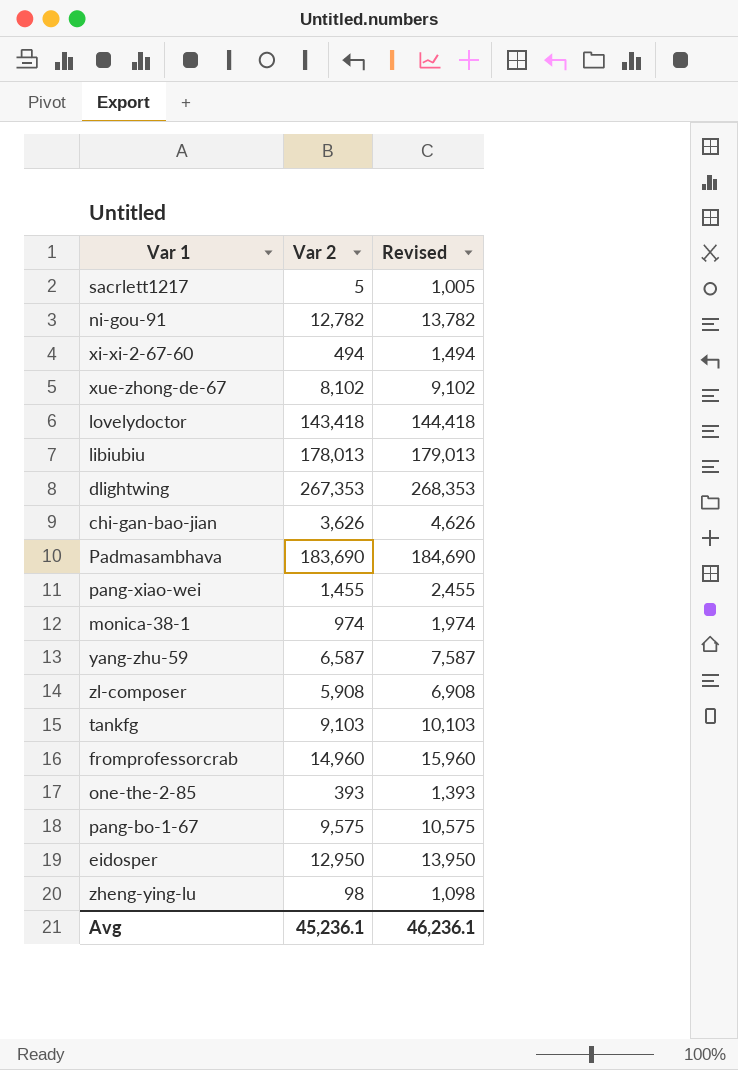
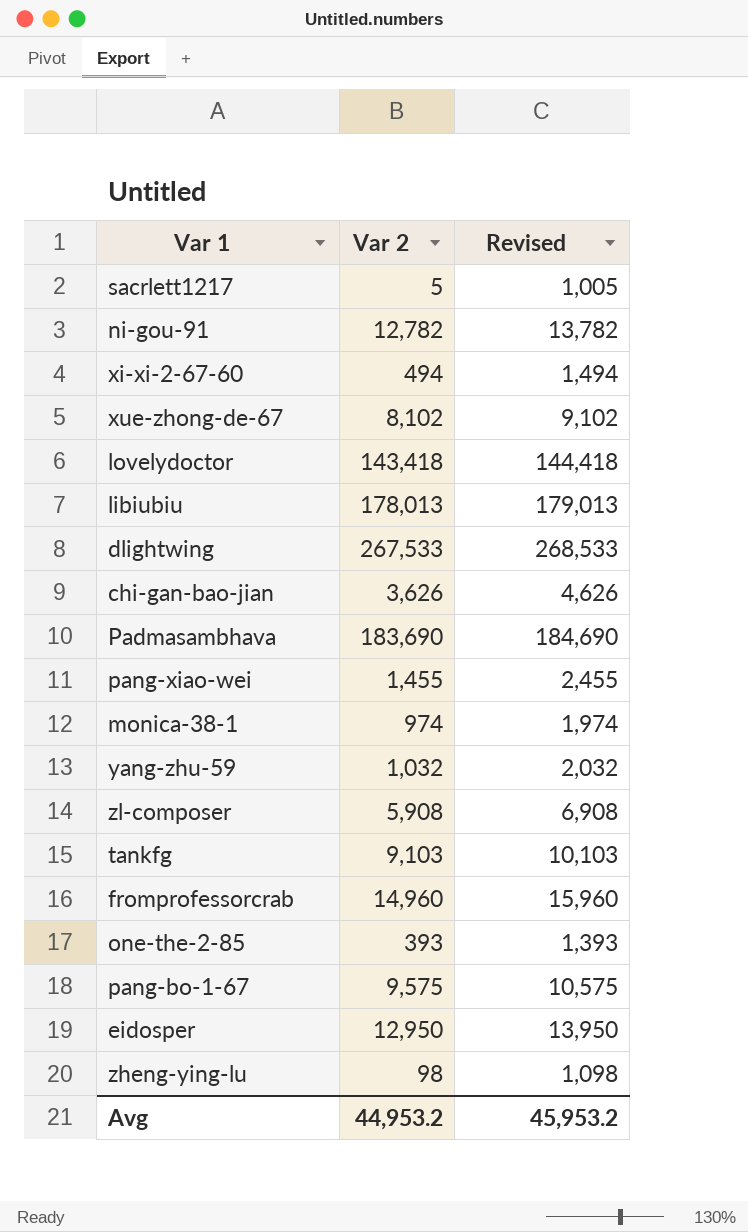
dlightwing | Var 2: 267,353 -> 267,533
dlightwing | Revised: 268,353 -> 268,533
yang-zhu-59 | Var 2: 6,587 -> 1,032
yang-zhu-59 | Revised: 7,587 -> 2,032
Avg | Var 2: 45,236.1 -> 44,953.2
Avg | Revised: 46,236.1 -> 45,953.2

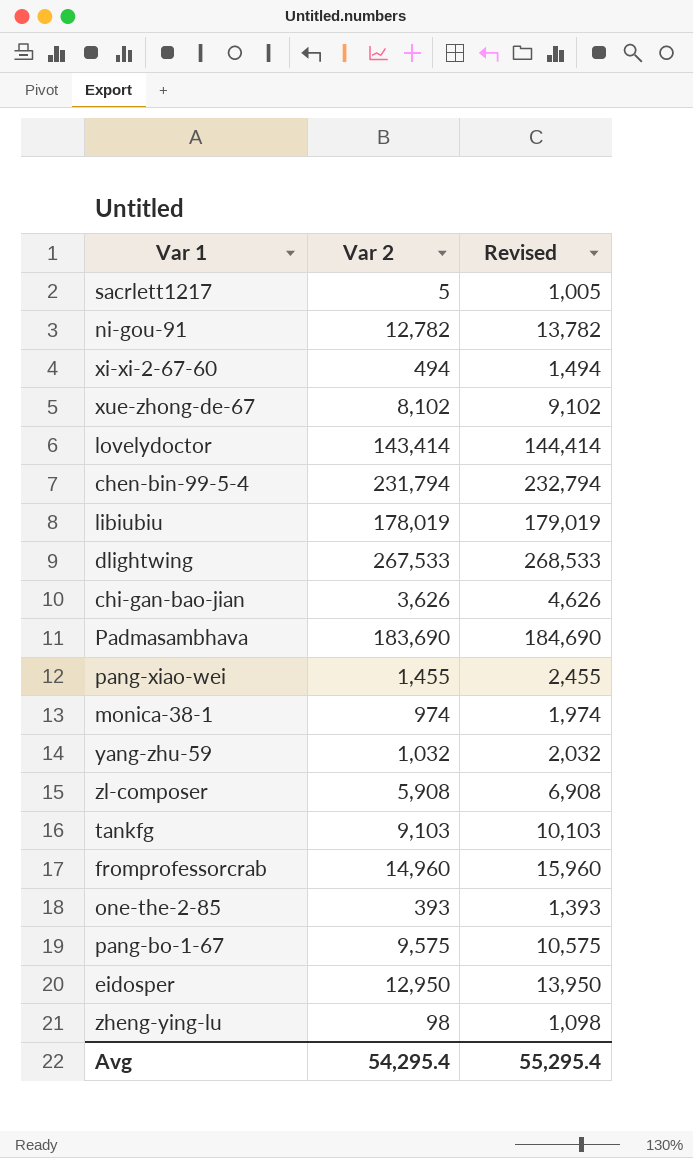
lovelydoctor | Var 2: 143,418 -> 143,414
lovelydoctor | Revised: 144,418 -> 144,414
row chen-bin-99-5-4: none -> 231,794 | 232,794
libiubiu | Var 2: 178,013 -> 178,019
libiubiu | Revised: 179,013 -> 179,019
Avg | Var 2: 44,953.2 -> 54,295.4
Avg | Revised: 45,953.2 -> 55,295.4

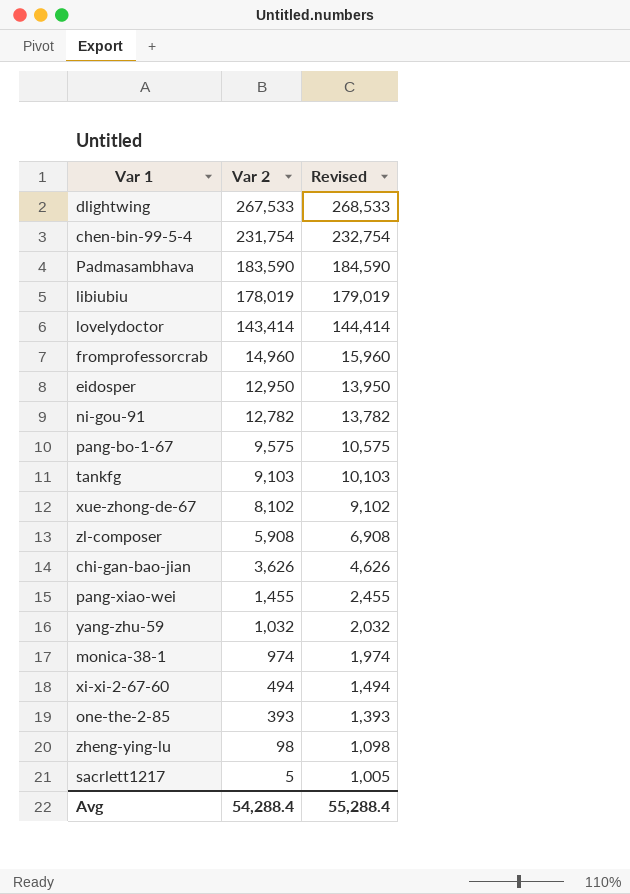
row order: none -> Var 2 descending
chen-bin-99-5-4 | Var 2: 231,794 -> 231,754
chen-bin-99-5-4 | Revised: 232,794 -> 232,754
Padmasambhava | Var 2: 183,690 -> 183,590
Padmasambhava | Revised: 184,690 -> 184,590
Avg | Var 2: 54,295.4 -> 54,288.4
Avg | Revised: 55,295.4 -> 55,288.4

